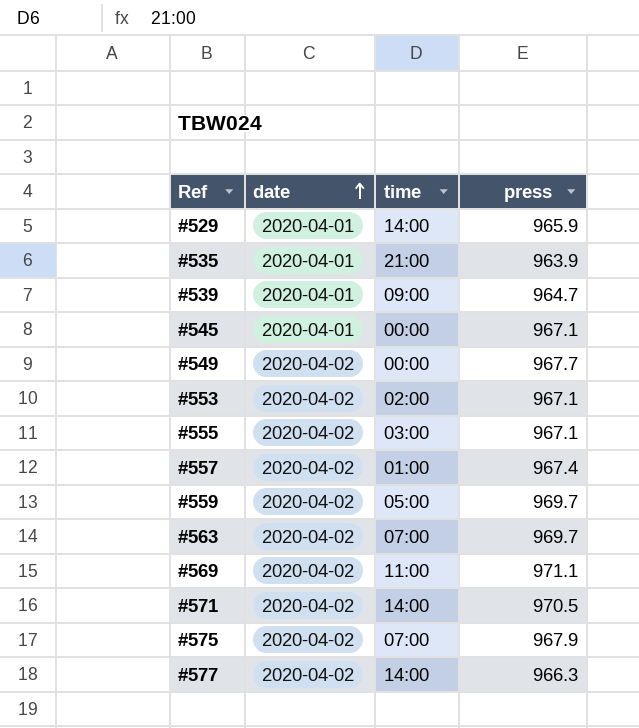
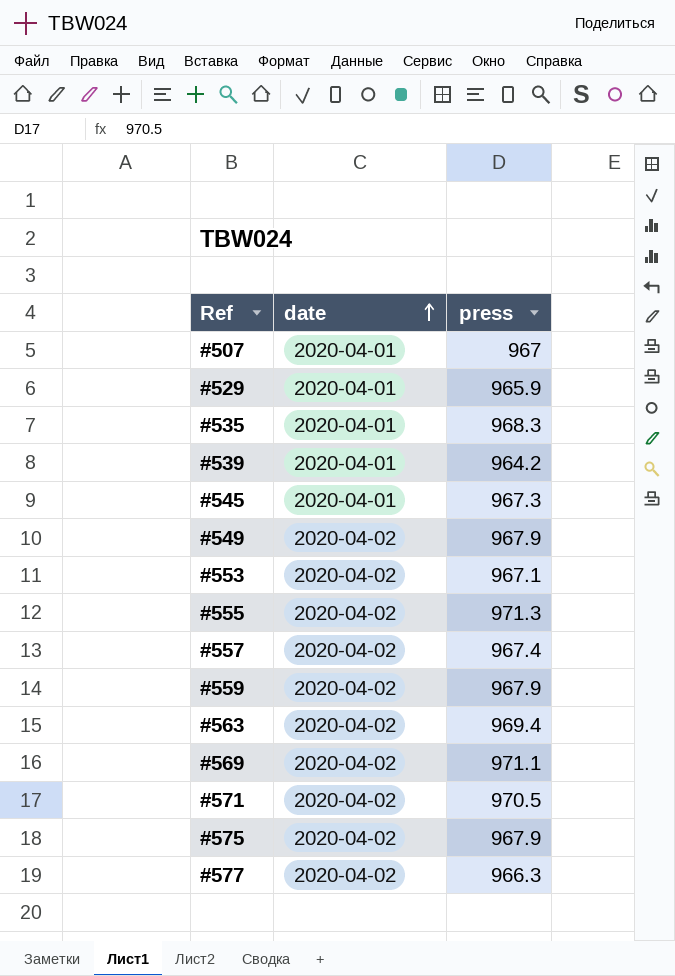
column time | position: 3 -> none
row #507: none -> 2020-04-01 | 967
#535 | press: 963.9 -> 968.3
#539 | press: 964.7 -> 964.2
#545 | press: 967.1 -> 967.3
#549 | press: 967.7 -> 967.9
#555 | press: 967.1 -> 971.3
#559 | press: 969.7 -> 967.9
#563 | press: 969.7 -> 969.4

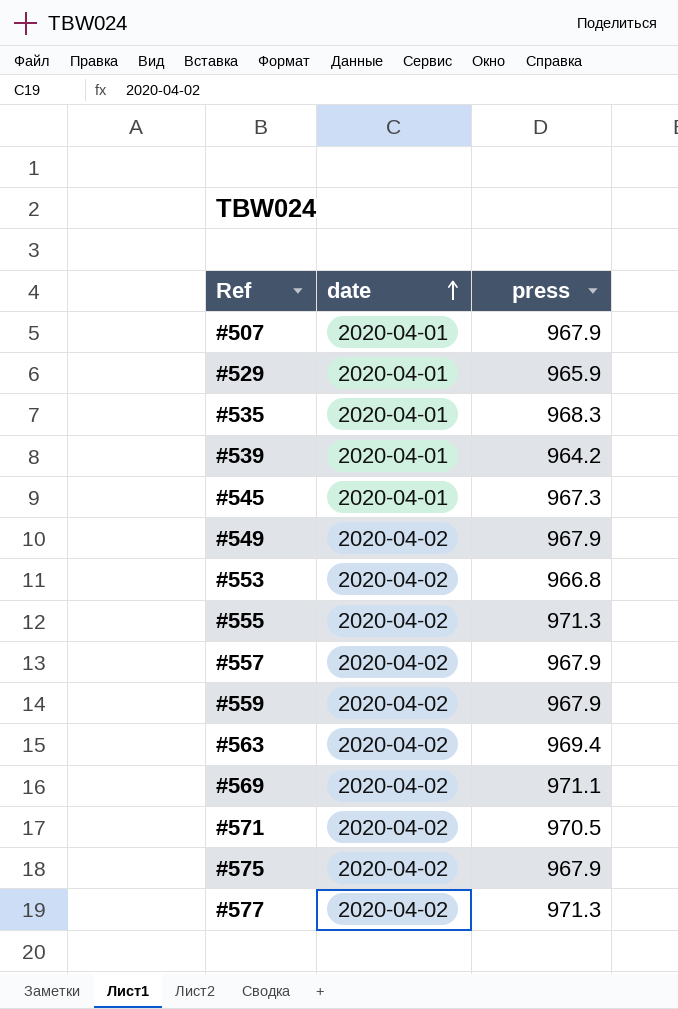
#507 | press: 967 -> 967.9
#553 | press: 967.1 -> 966.8
#557 | press: 967.4 -> 967.9
#577 | press: 966.3 -> 971.3

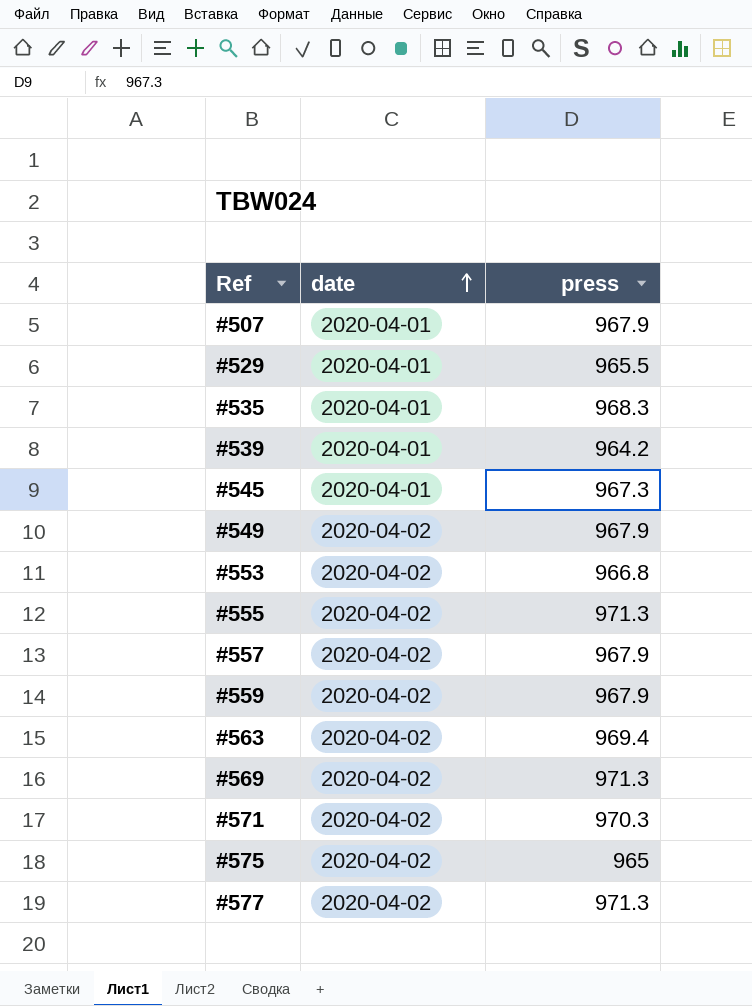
#529 | press: 965.9 -> 965.5
#569 | press: 971.1 -> 971.3
#571 | press: 970.5 -> 970.3
#575 | press: 967.9 -> 965

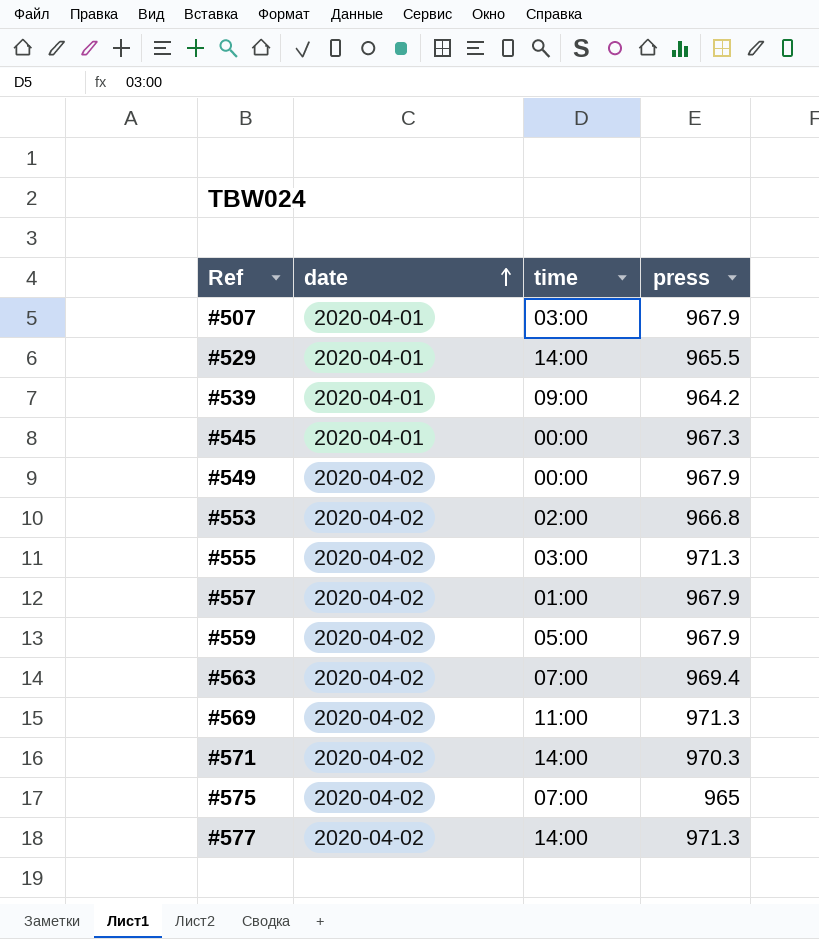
column time | position: none -> 3
row #535: 2020-04-01 | 968.3 -> none

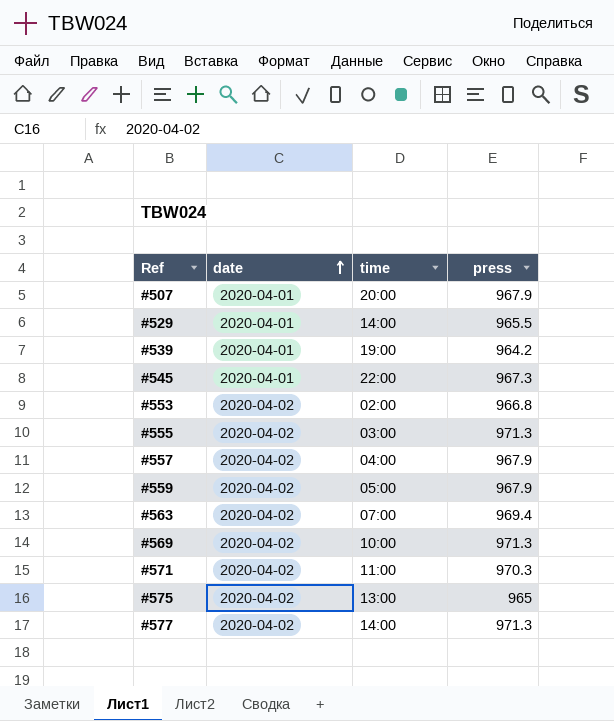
row #549: 2020-04-02 | 00:00 | 967.9 -> none
#507 | time: 03:00 -> 20:00
#539 | time: 09:00 -> 19:00
#545 | time: 00:00 -> 22:00
#557 | time: 01:00 -> 04:00
#569 | time: 11:00 -> 10:00
#571 | time: 14:00 -> 11:00
#575 | time: 07:00 -> 13:00

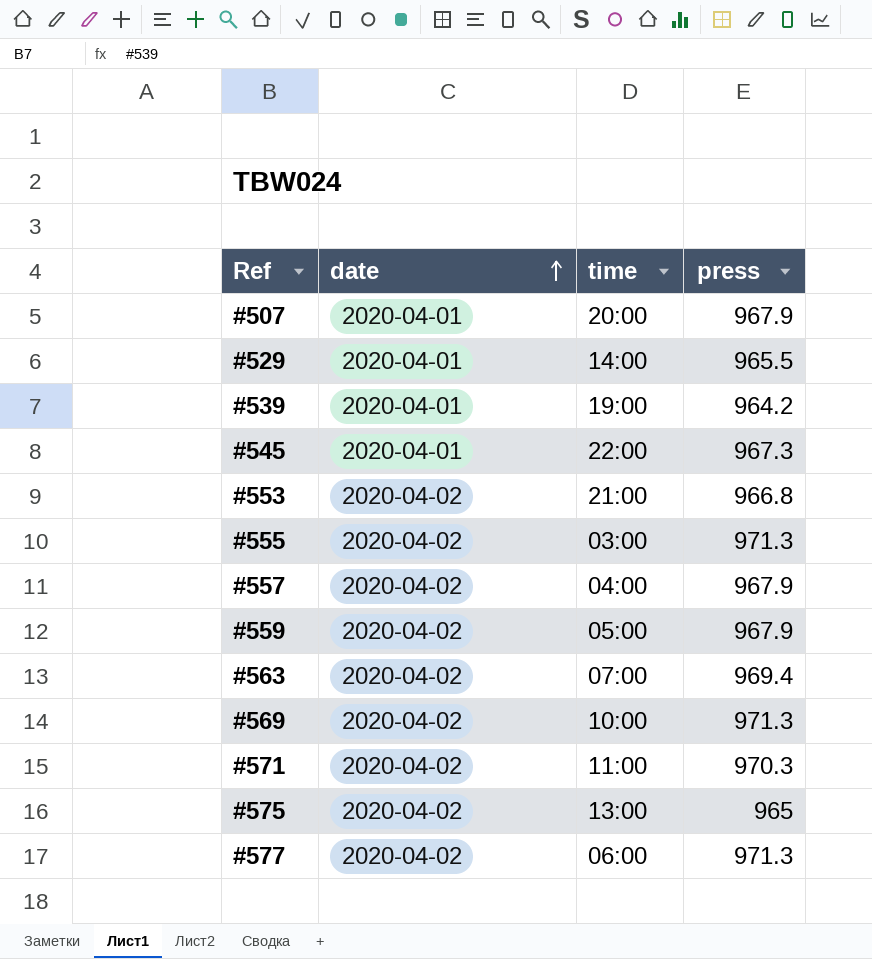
#553 | time: 02:00 -> 21:00
#577 | time: 14:00 -> 06:00

